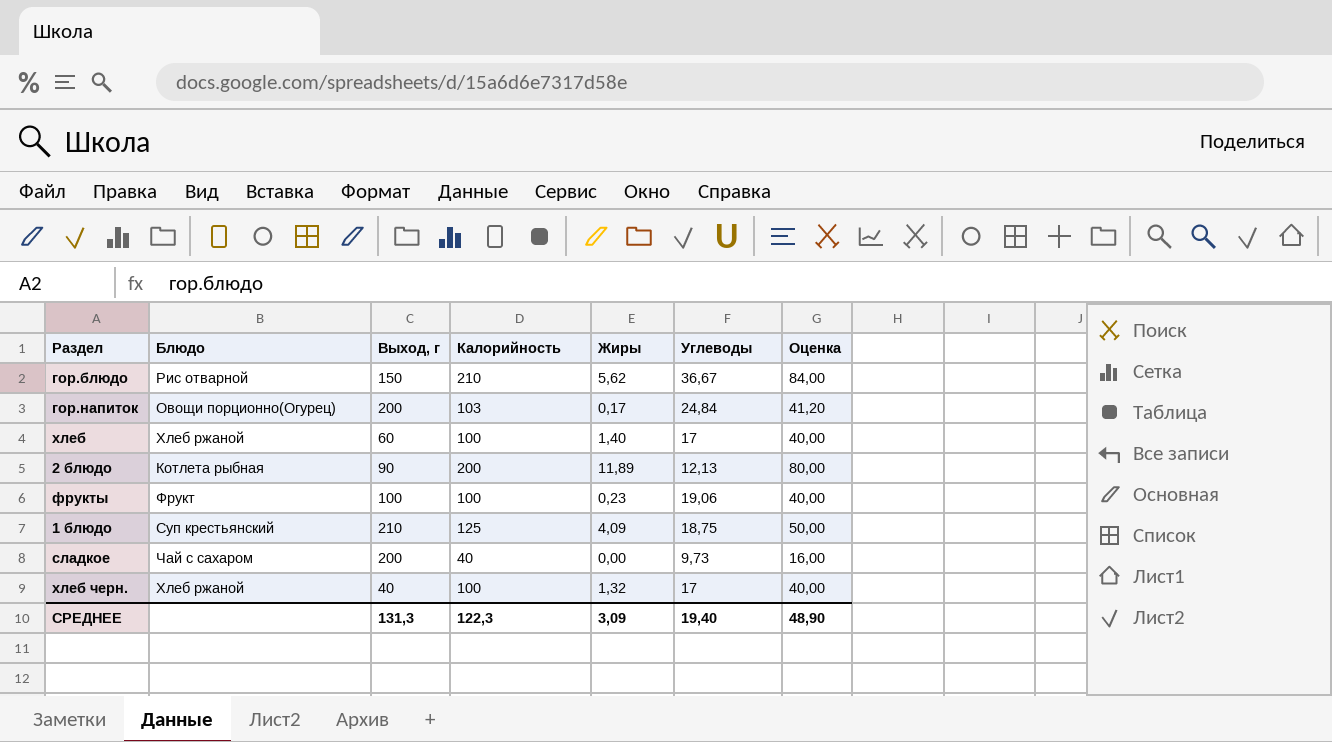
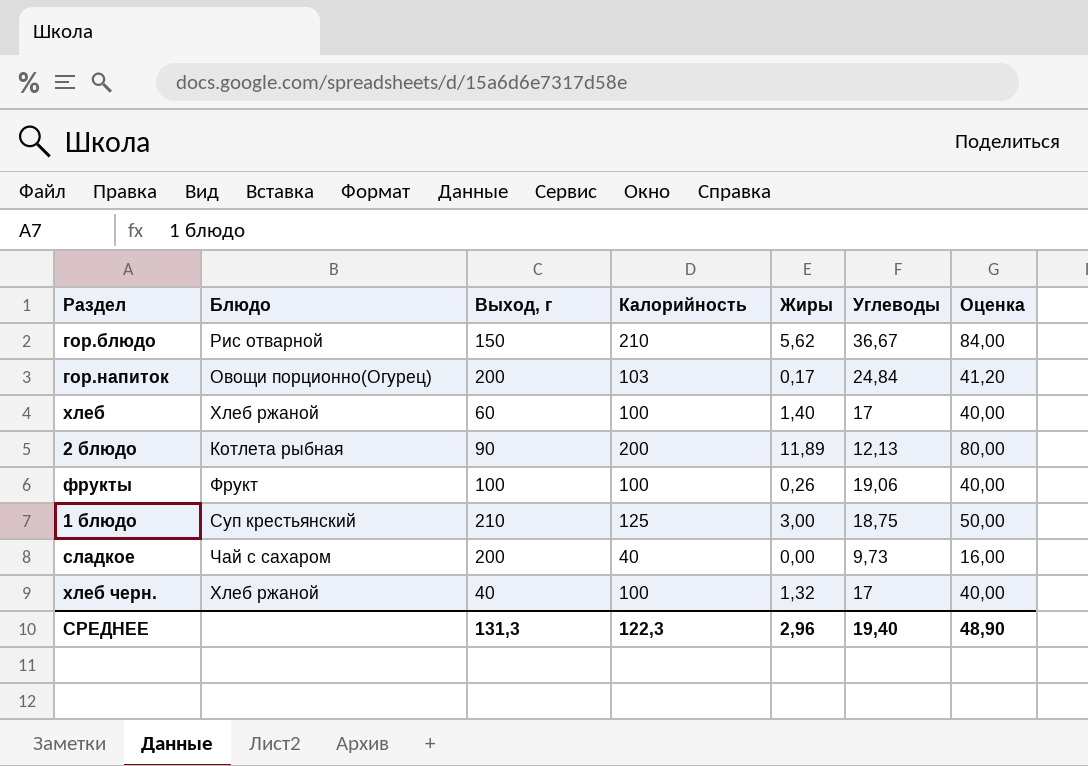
фрукты | Жиры: 0,23 -> 0,26
1 блюдо | Жиры: 4,09 -> 3,00
СРЕДНЕЕ | Жиры: 3,09 -> 2,96

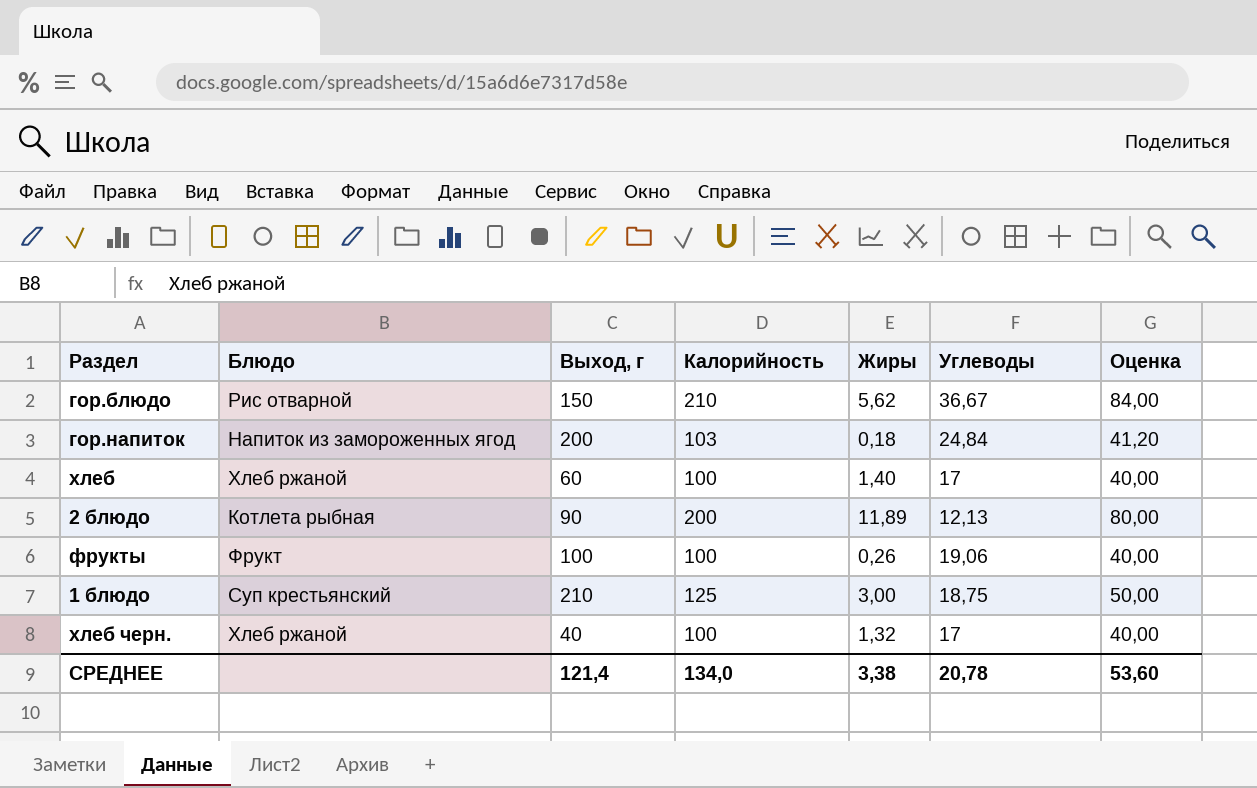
row сладкое: Чай с сахаром | 200 | 40 | 0,00 | 9,73 | 16,00 -> none
гор.напиток | Блюдо: Овощи порционно(Огурец) -> Напиток из замороженных ягод
гор.напиток | Жиры: 0,17 -> 0,18
СРЕДНЕЕ | Выход, г: 131,3 -> 121,4
СРЕДНЕЕ | Калорийность: 122,3 -> 134,0
СРЕДНЕЕ | Жиры: 2,96 -> 3,38
СРЕДНЕЕ | Углеводы: 19,40 -> 20,78
СРЕДНЕЕ | Оценка: 48,90 -> 53,60

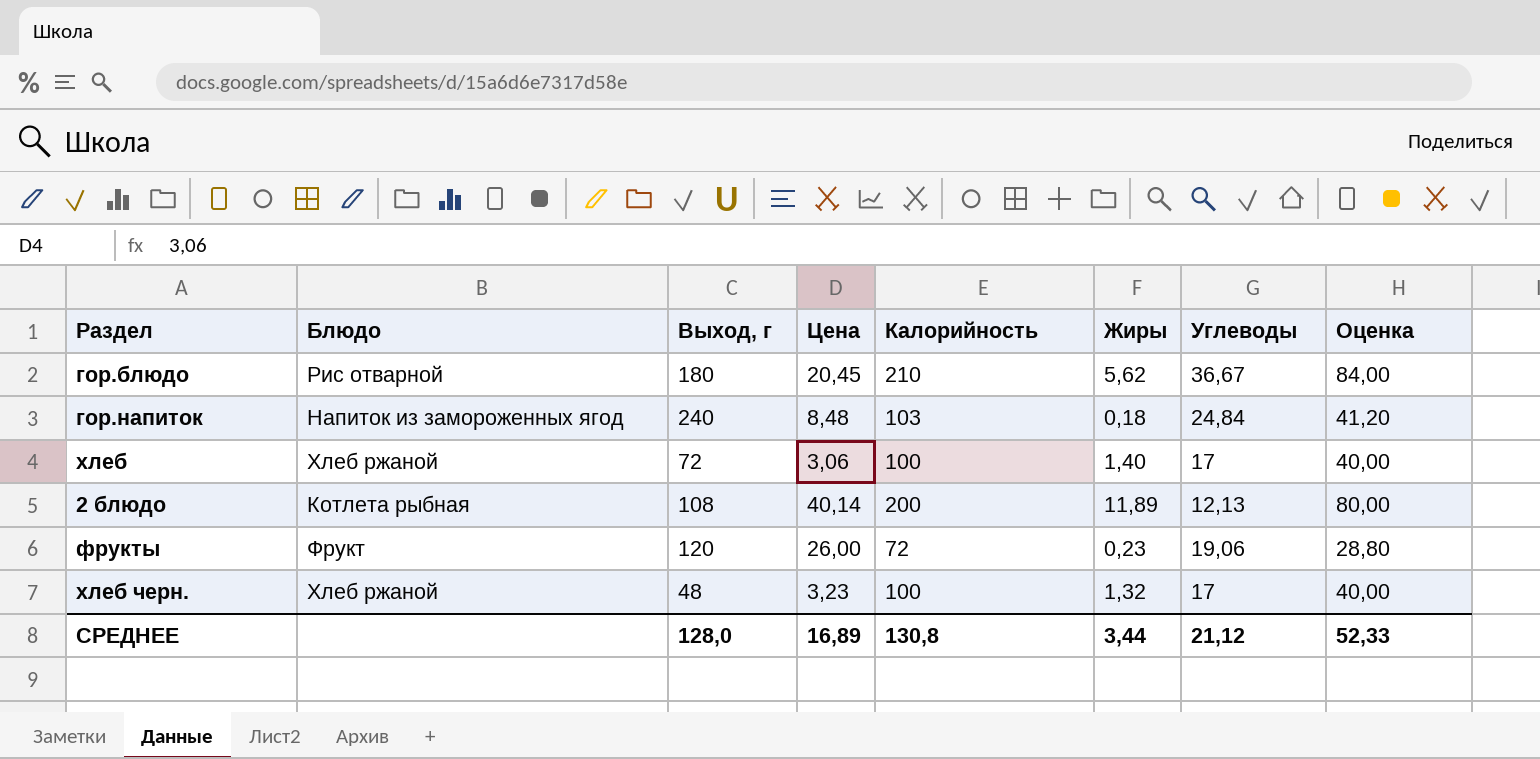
column Цена | position: none -> 4
row 1 блюдо: Суп крестьянский | 210 | 125 | 3,00 | 18,75 | 50,00 -> none
гор.блюдо | Выход, г: 150 -> 180
гор.напиток | Выход, г: 200 -> 240
хлеб | Выход, г: 60 -> 72
2 блюдо | Выход, г: 90 -> 108
фрукты | Выход, г: 100 -> 120
фрукты | Калорийность: 100 -> 72
фрукты | Жиры: 0,26 -> 0,23
фрукты | Оценка: 40,00 -> 28,80
хлеб черн. | Выход, г: 40 -> 48
СРЕДНЕЕ | Выход, г: 121,4 -> 128,0
СРЕДНЕЕ | Калорийность: 134,0 -> 130,8
СРЕДНЕЕ | Жиры: 3,38 -> 3,44
СРЕДНЕЕ | Углеводы: 20,78 -> 21,12
СРЕДНЕЕ | Оценка: 53,60 -> 52,33

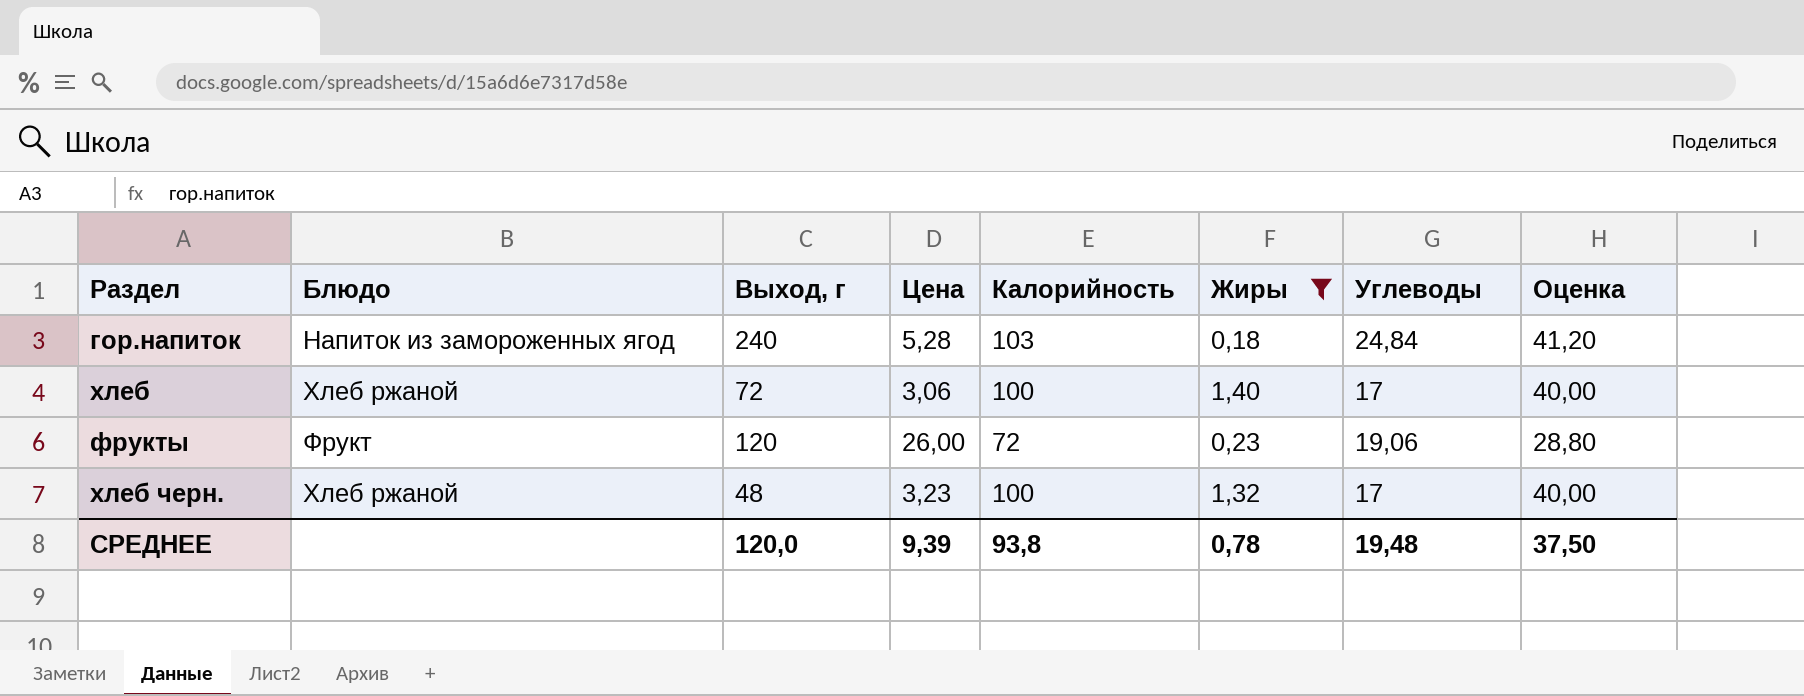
filter: none -> Жиры <= 1,40
гор.напиток | Цена: 8,48 -> 5,28
СРЕДНЕЕ | Выход, г: 128,0 -> 120,0
СРЕДНЕЕ | Цена: 16,89 -> 9,39
СРЕДНЕЕ | Калорийность: 130,8 -> 93,8
СРЕДНЕЕ | Жиры: 3,44 -> 0,78
СРЕДНЕЕ | Углеводы: 21,12 -> 19,48
СРЕДНЕЕ | Оценка: 52,33 -> 37,50

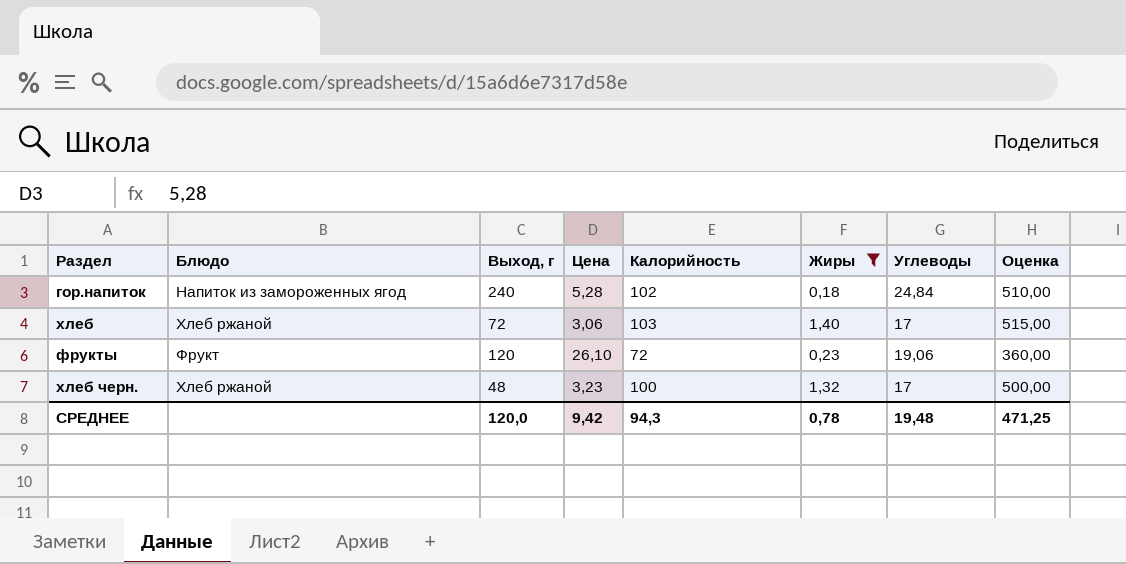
column Оценка | formula: [Калорийность] * 0,4 -> [Калорийность] * 5
гор.напиток | Калорийность: 103 -> 102
хлеб | Калорийность: 100 -> 103
фрукты | Цена: 26,00 -> 26,10
СРЕДНЕЕ | Цена: 9,39 -> 9,42
СРЕДНЕЕ | Калорийность: 93,8 -> 94,3
СРЕДНЕЕ | Оценка: 37,50 -> 471,25

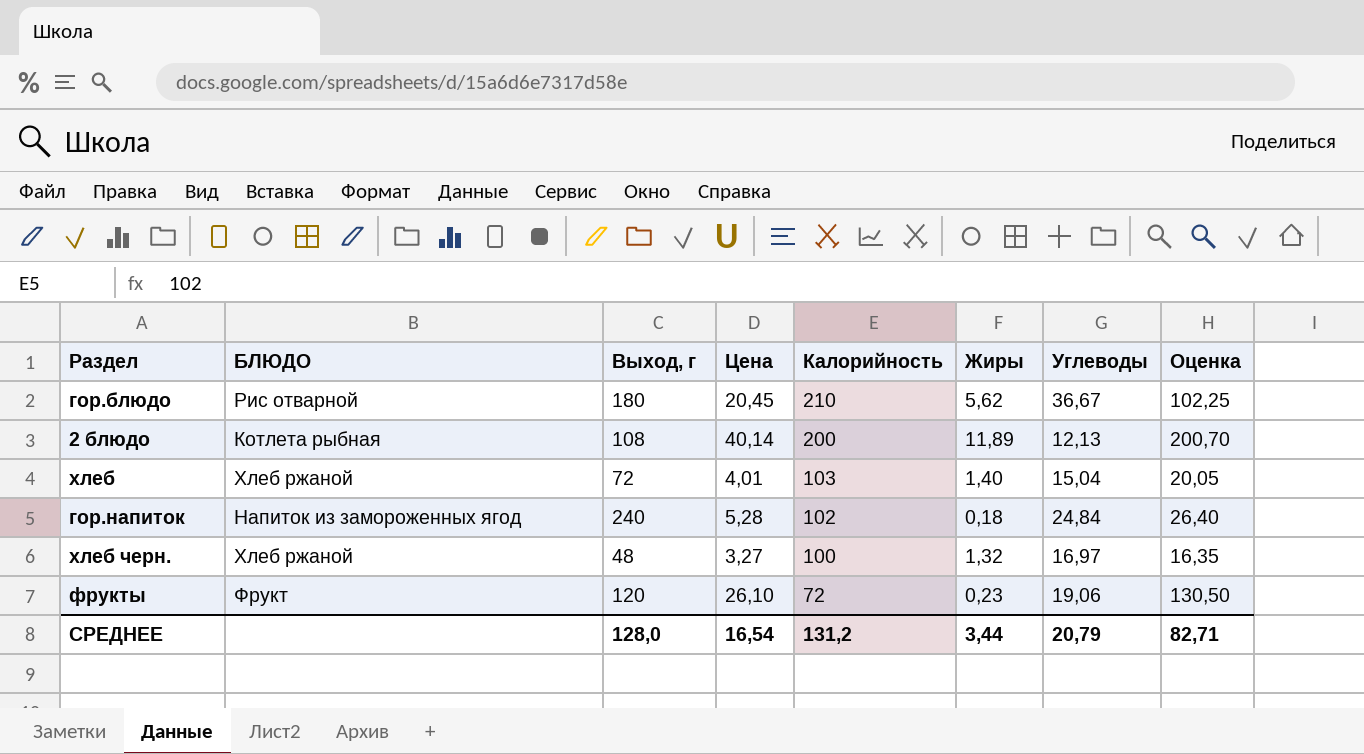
filter: Жиры <= 1,40 -> none
row order: none -> Калорийность descending
column name: Блюдо -> БЛЮДО
column Оценка | formula: [Калорийность] * 5 -> [Цена] * 5
хлеб | Цена: 3,06 -> 4,01
хлеб | Углеводы: 17 -> 15,04
хлеб черн. | Цена: 3,23 -> 3,27
хлеб черн. | Углеводы: 17 -> 16,97
СРЕДНЕЕ | Выход, г: 120,0 -> 128,0
СРЕДНЕЕ | Цена: 9,42 -> 16,54
СРЕДНЕЕ | Калорийность: 94,3 -> 131,2
СРЕДНЕЕ | Жиры: 0,78 -> 3,44
СРЕДНЕЕ | Углеводы: 19,48 -> 20,79
СРЕДНЕЕ | Оценка: 471,25 -> 82,71

